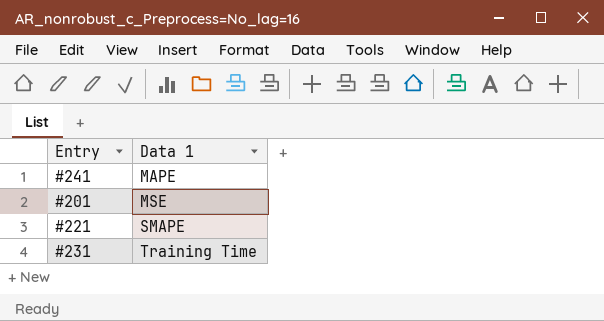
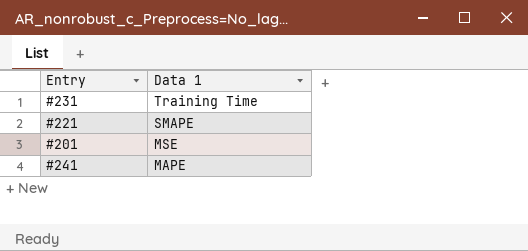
row order: Data 1 ascending -> Data 1 descending

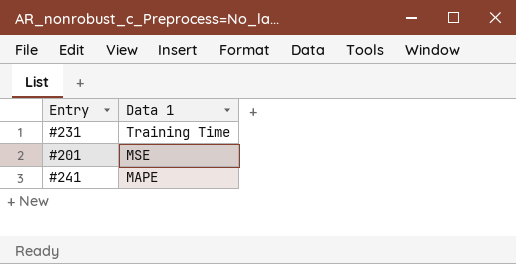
row #221: SMAPE -> none

